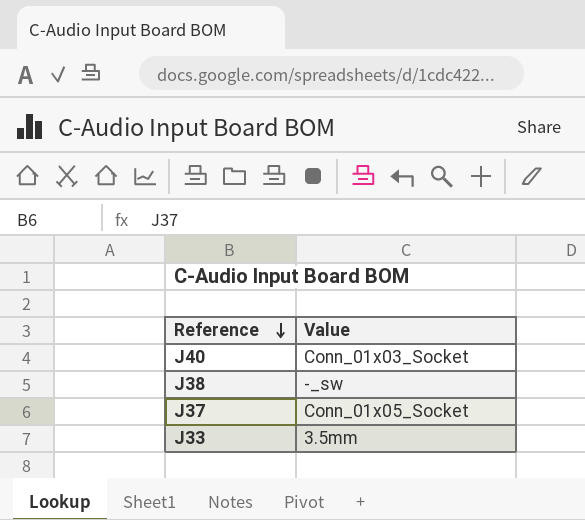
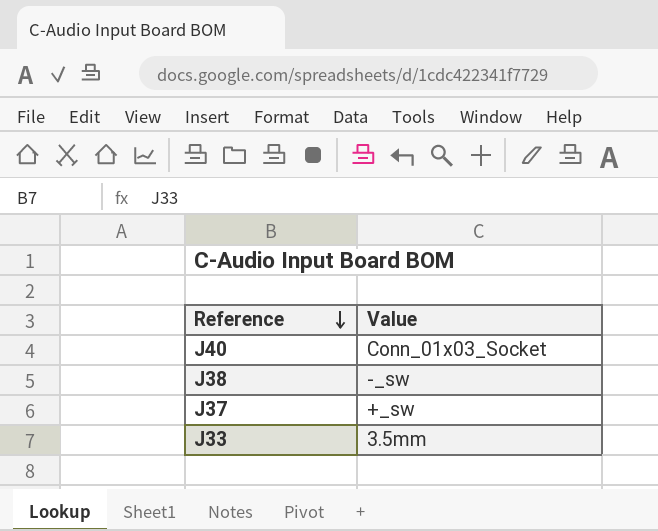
J37 | Value: Conn_01x05_Socket -> +_sw

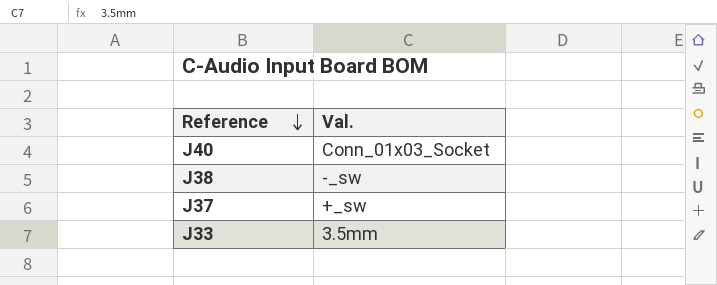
column name: Value -> Val.

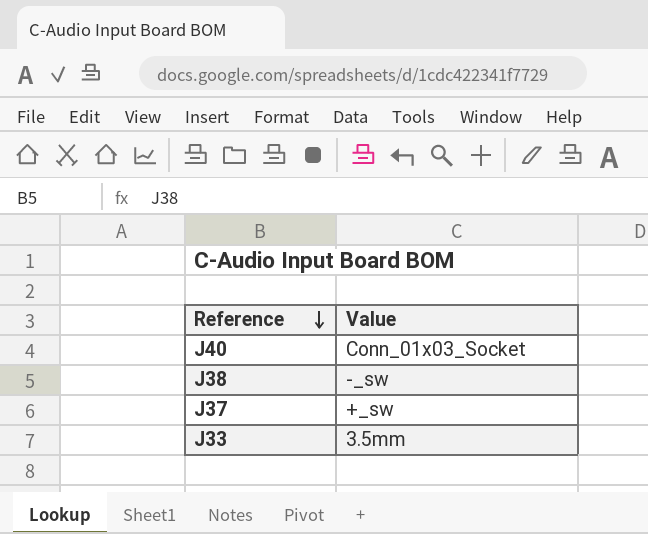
column name: Val. -> Value

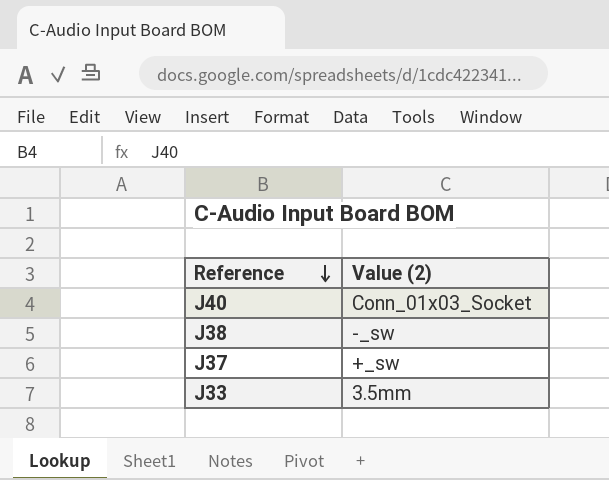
column name: Value -> Value (2)

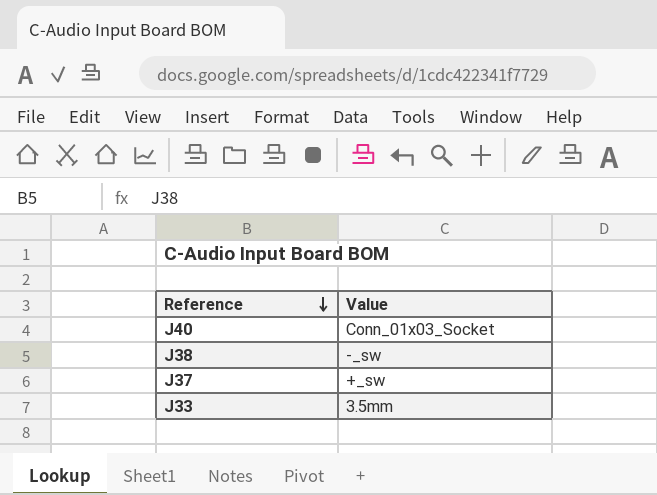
column name: Value (2) -> Value

